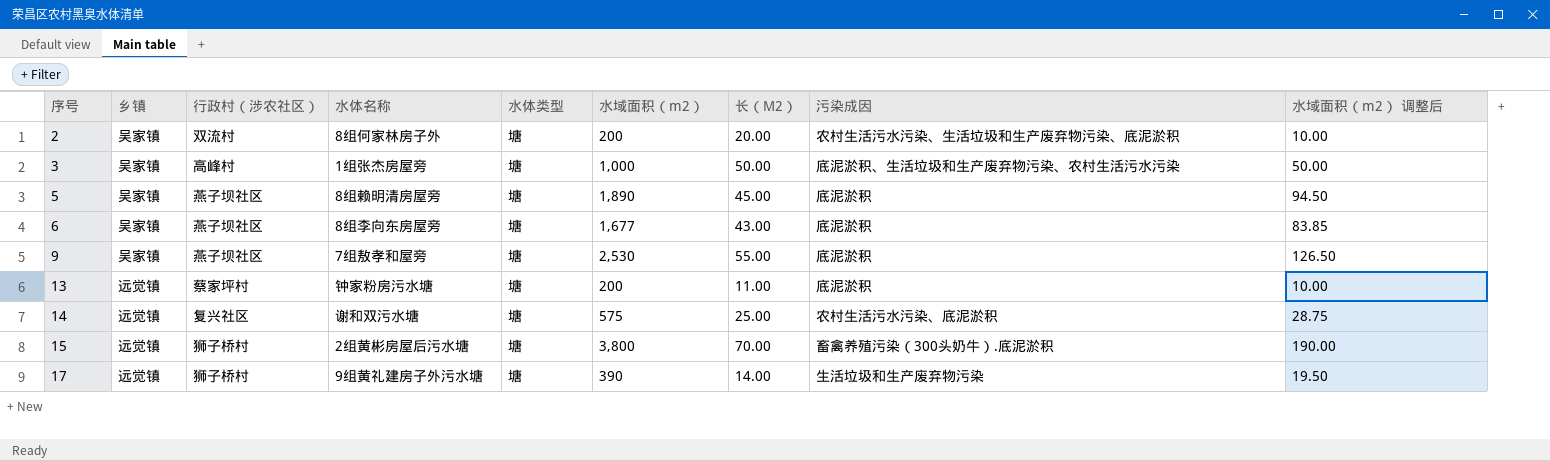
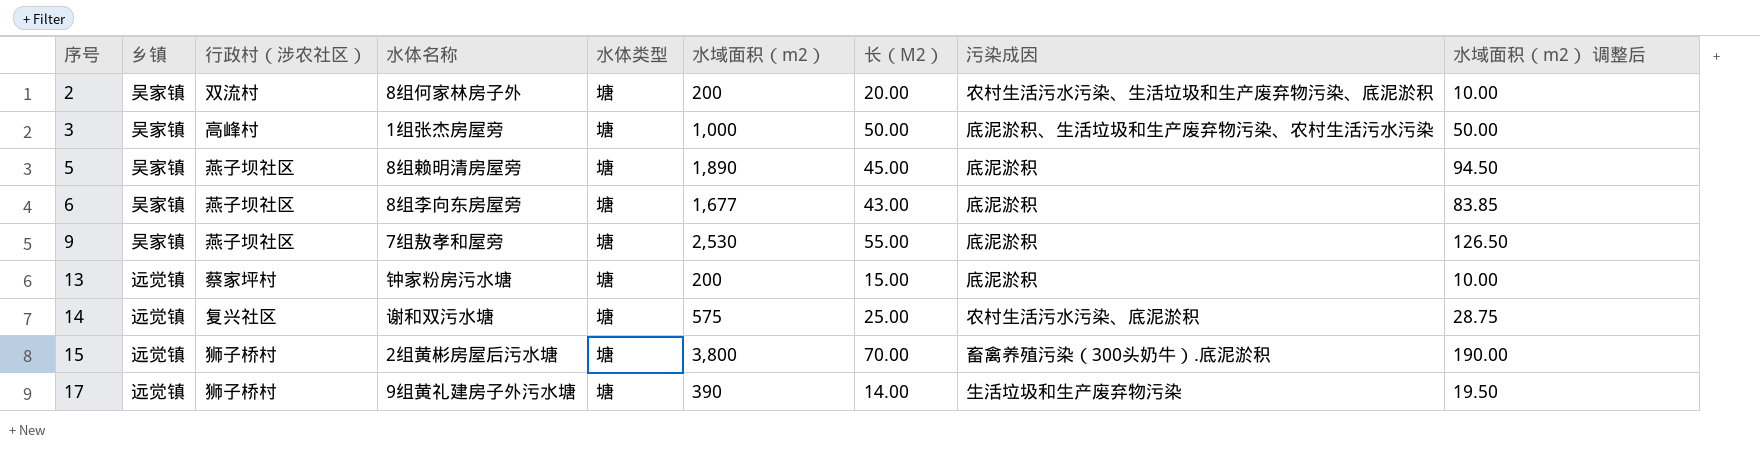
13 | 长（M2）: 11.00 -> 15.00

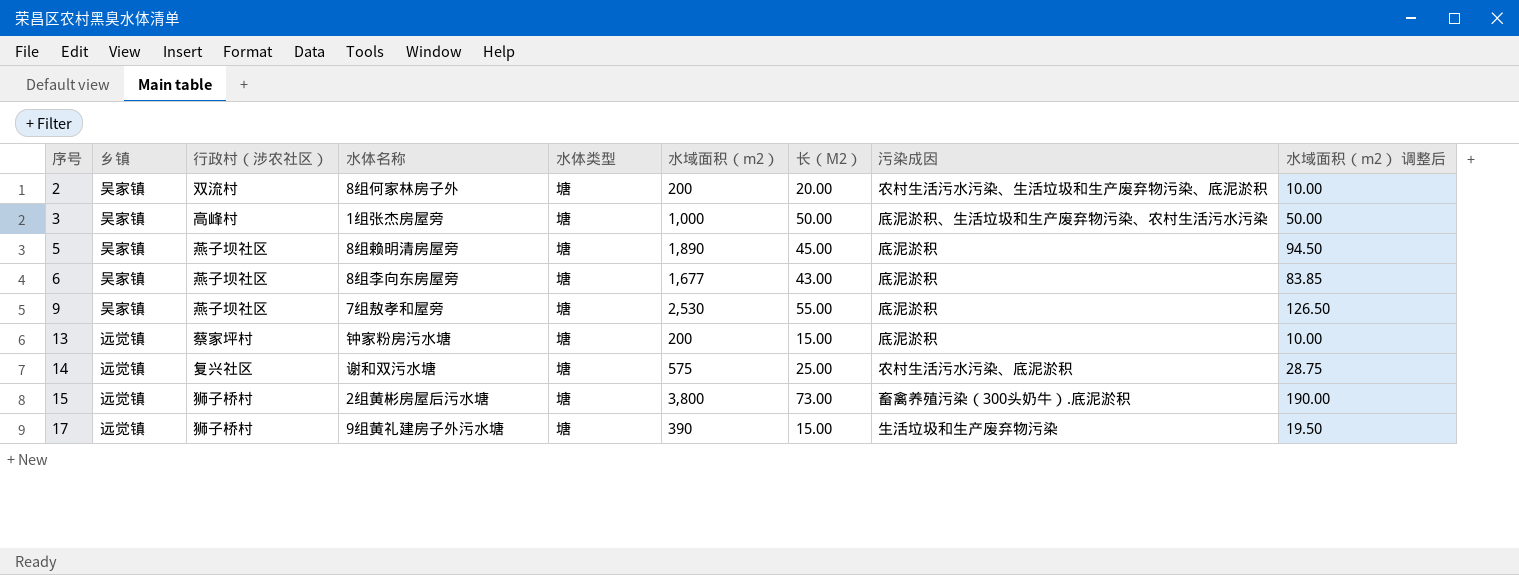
15 | 长（M2）: 70.00 -> 73.00
17 | 长（M2）: 14.00 -> 15.00

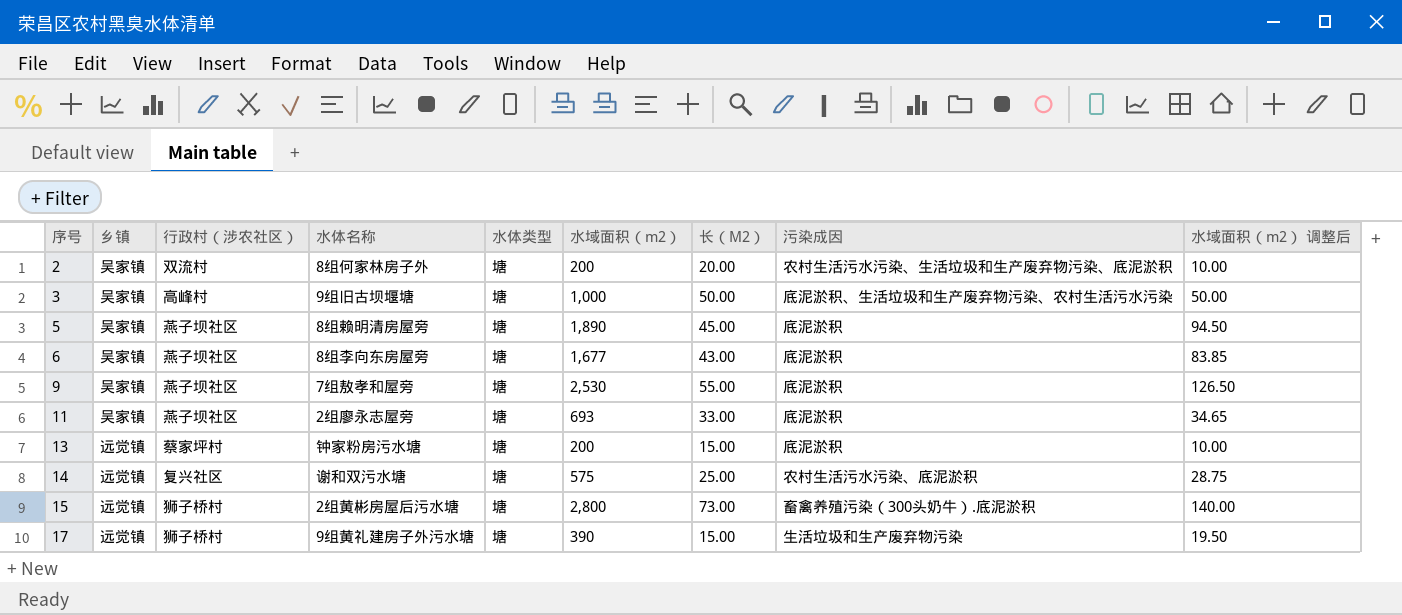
3 | 水体名称: 1组张杰房屋旁 -> 9组旧古坝堰塘
row 11: none -> 吴家镇 | 燕子坝社区 | 2组廖永志屋旁 | 塘 | 693 | 33.00 | 底泥淤积 | 34.65
15 | 水域面积（m2）: 3,800 -> 2,800
15 | 水域面积（m2） 调整后: 190.00 -> 140.00

